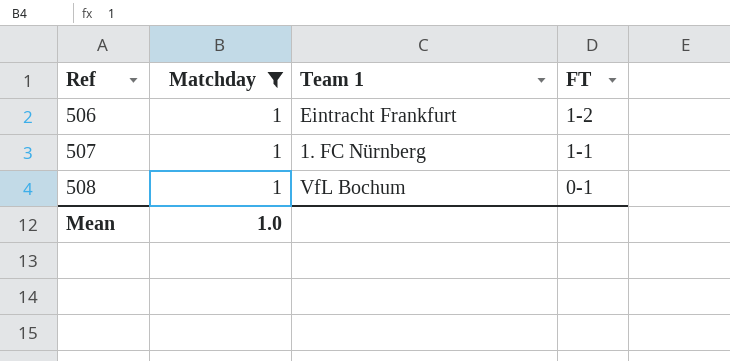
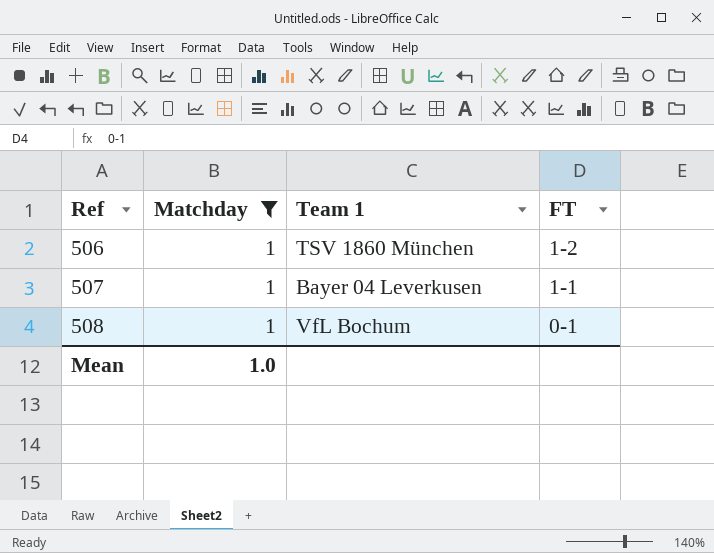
506 | Team 1: Eintracht Frankfurt -> TSV 1860 München
507 | Team 1: 1. FC Nürnberg -> Bayer 04 Leverkusen

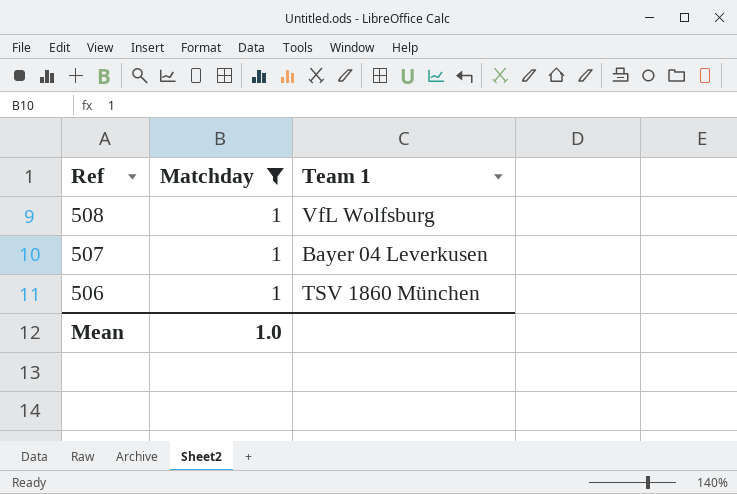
row order: Ref ascending -> Ref descending
column FT | position: 4 -> none
508 | Team 1: VfL Bochum -> VfL Wolfsburg

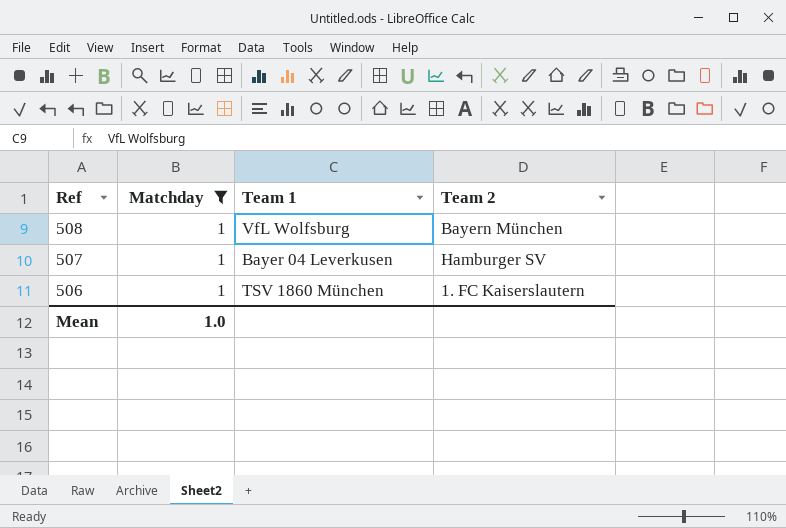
column Team 2 | position: none -> 4

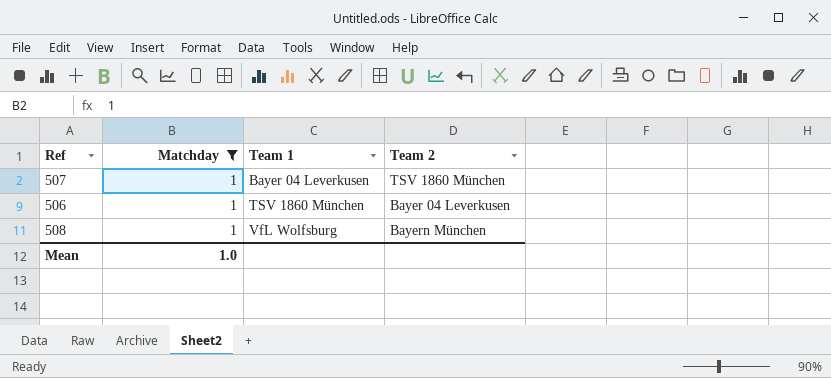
row order: Ref descending -> Team 1 ascending
507 | Team 2: Hamburger SV -> TSV 1860 München
506 | Team 2: 1. FC Kaiserslautern -> Bayer 04 Leverkusen

